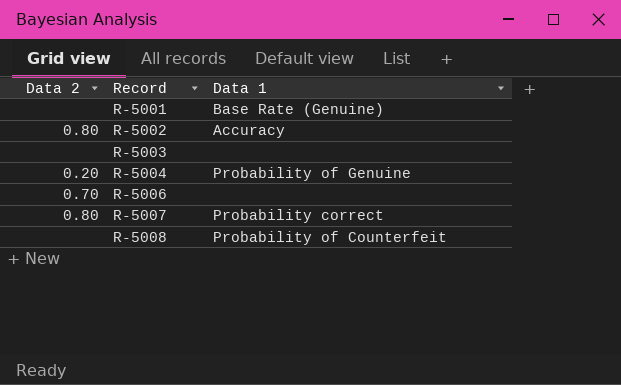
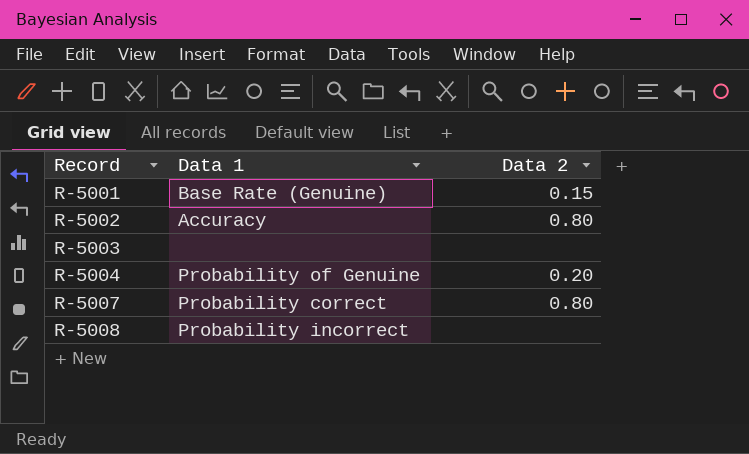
column Data 2 | position: 1 -> 3
row R-5006: 0.70 | none -> none
R-5001 | Data 2: none -> 0.15
R-5008 | Data 1: Probability of Counterfeit -> Probability incorrect

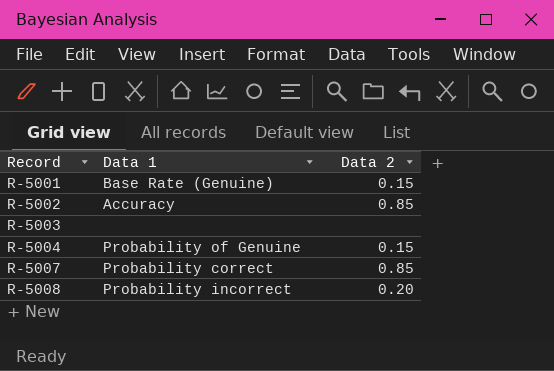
R-5002 | Data 2: 0.80 -> 0.85
R-5004 | Data 2: 0.20 -> 0.15
R-5007 | Data 2: 0.80 -> 0.85
R-5008 | Data 2: none -> 0.20

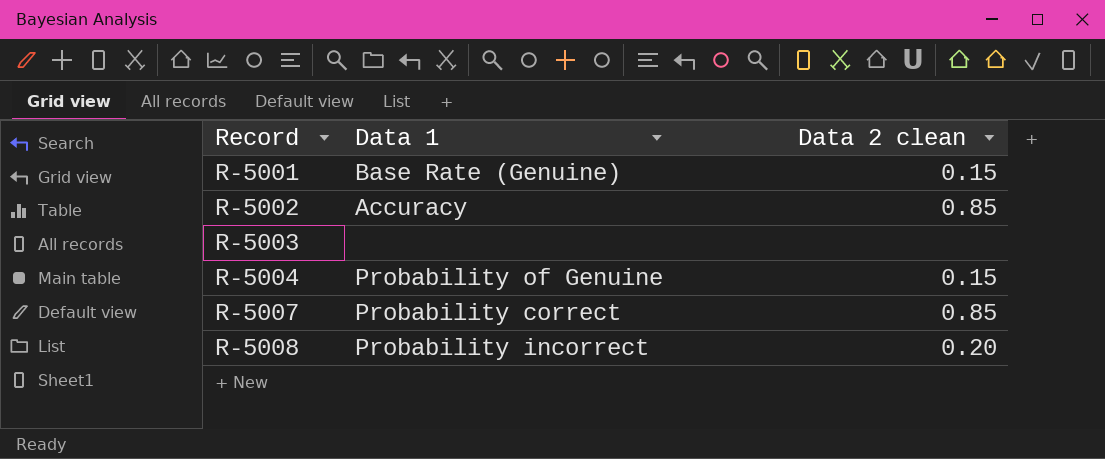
column name: Data 2 -> Data 2 clean

